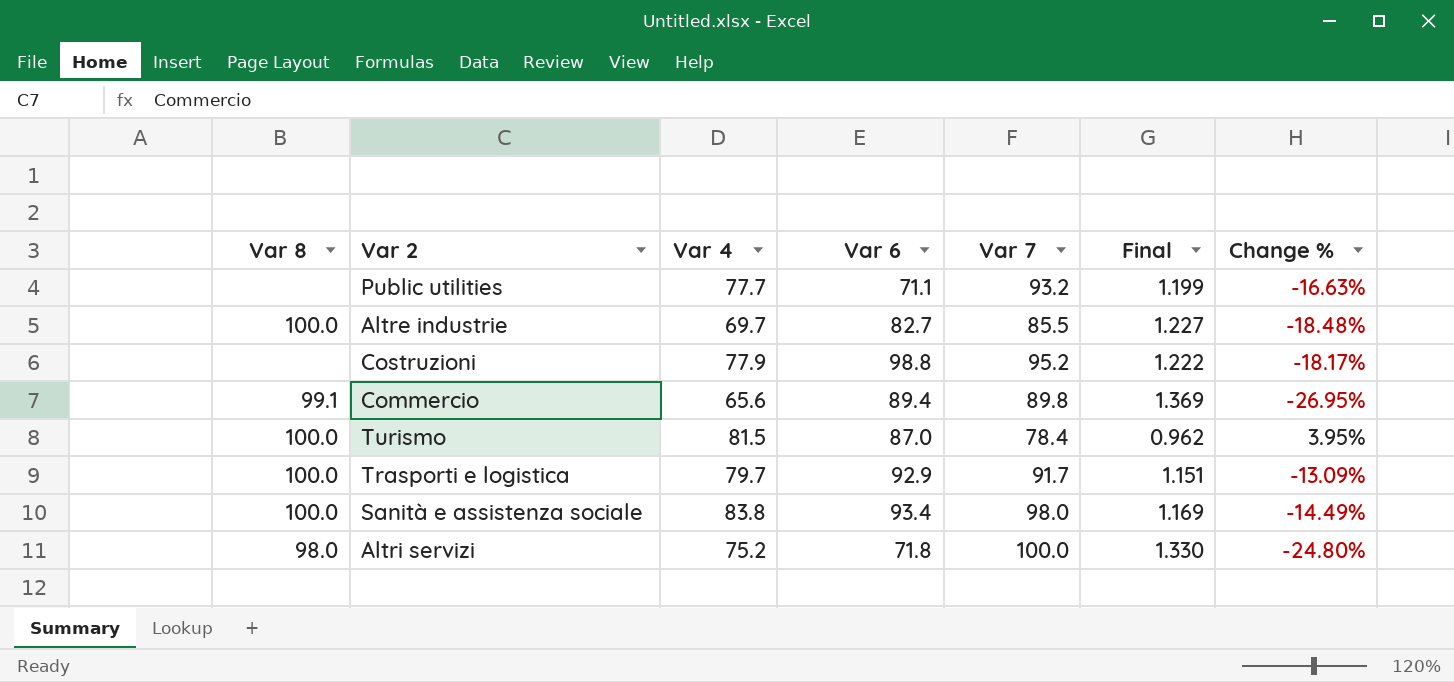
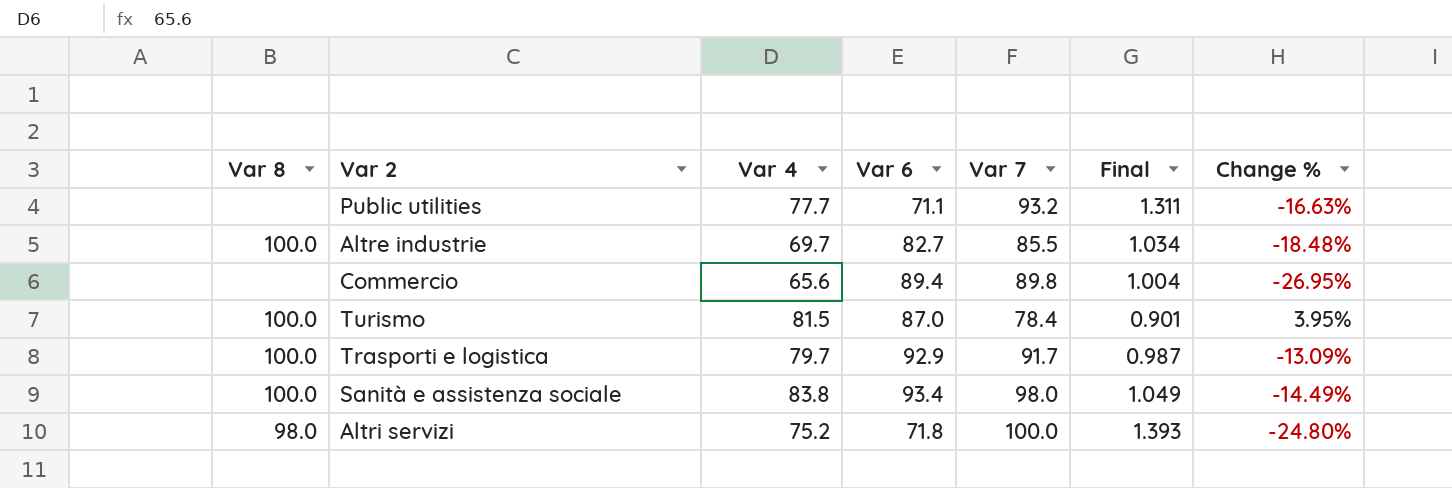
column Final | formula: [Var 7] / [Var 4] -> [Var 7] / [Var 6]
row Costruzioni: none | 77.9 | 98.8 | 95.2 | 1.222 | -18.17% -> none
Commercio | Var 8: 99.1 -> none

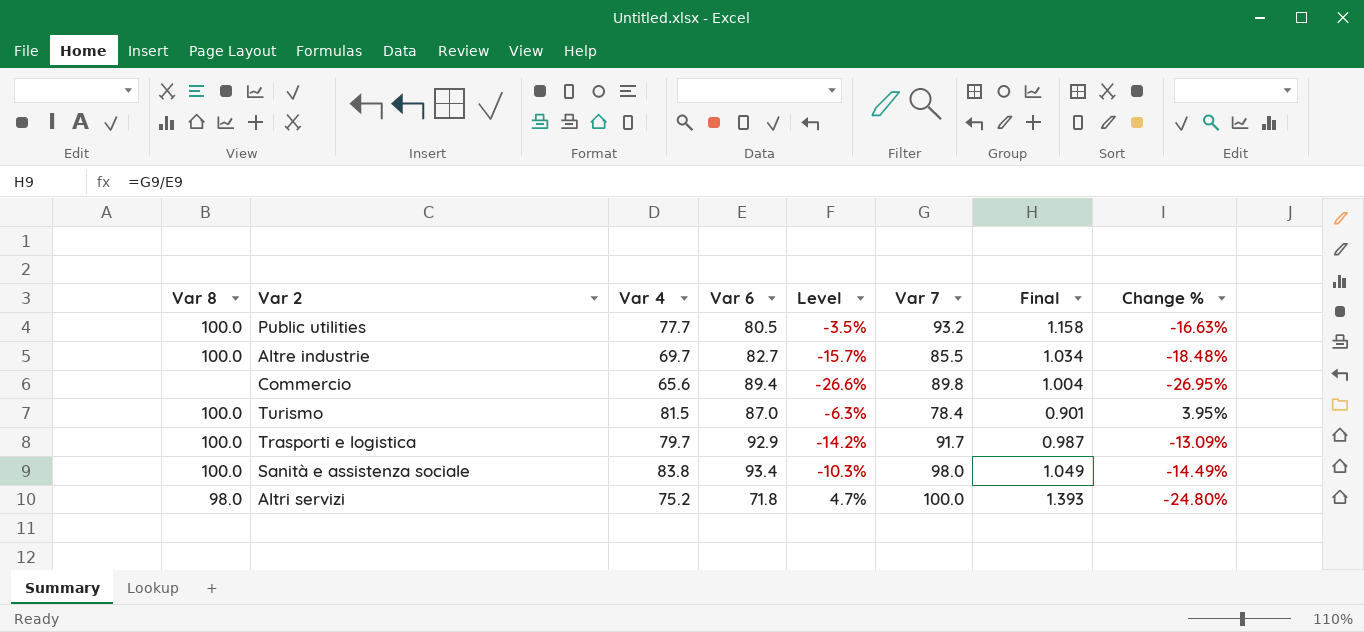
column Level | formula: none -> ([Var 4] - [Var 6]) / [Var 6]
Public utilities | Var 8: none -> 100.0
Public utilities | Var 6: 71.1 -> 80.5
Public utilities | Final: 1.311 -> 1.158

